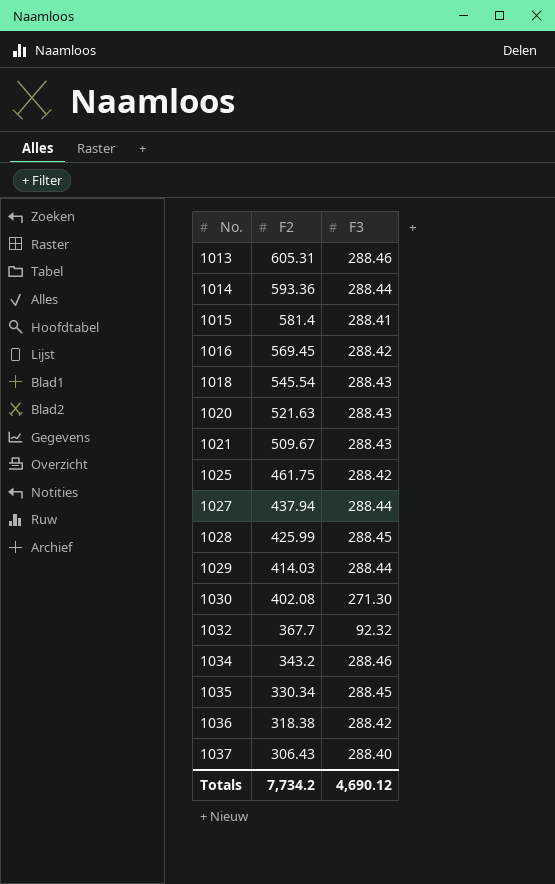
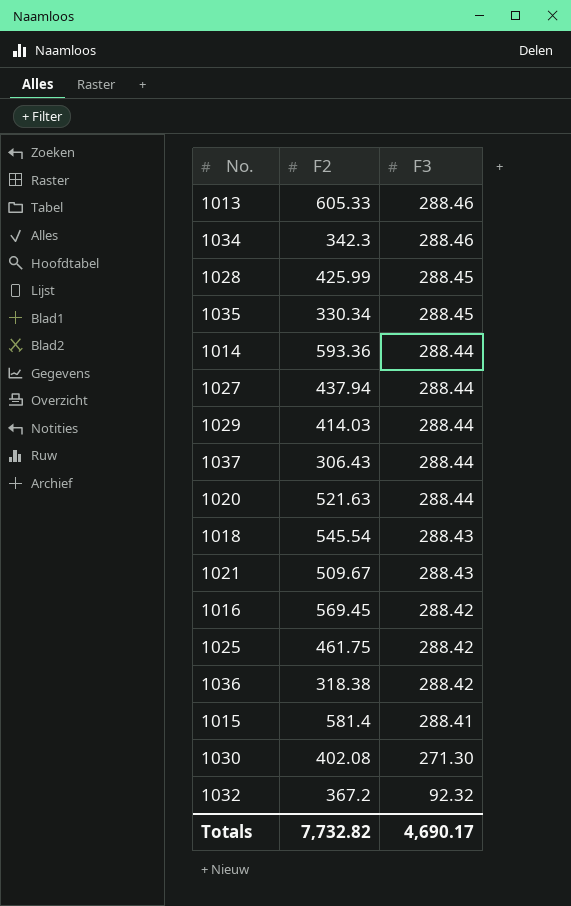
row order: No. ascending -> F3 descending
1013 | F2: 605.31 -> 605.33
1034 | F2: 343.2 -> 342.3
1037 | F3: 288.40 -> 288.44
1020 | F3: 288.43 -> 288.44
1032 | F2: 367.7 -> 367.2
Totals | F2: 7,734.2 -> 7,732.82
Totals | F3: 4,690.12 -> 4,690.17

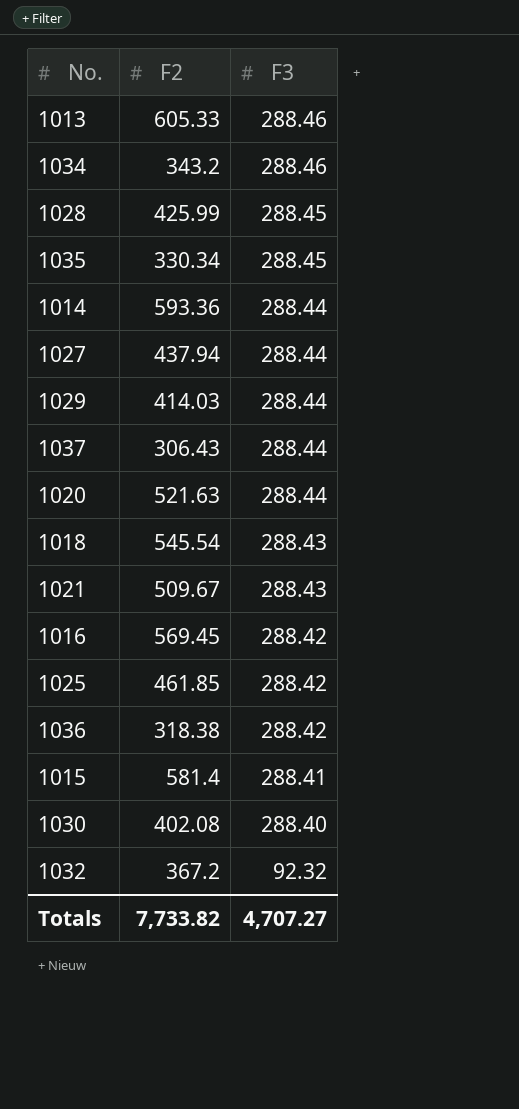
1034 | F2: 342.3 -> 343.2
1025 | F2: 461.75 -> 461.85
1030 | F3: 271.30 -> 288.40
Totals | F2: 7,732.82 -> 7,733.82
Totals | F3: 4,690.17 -> 4,707.27

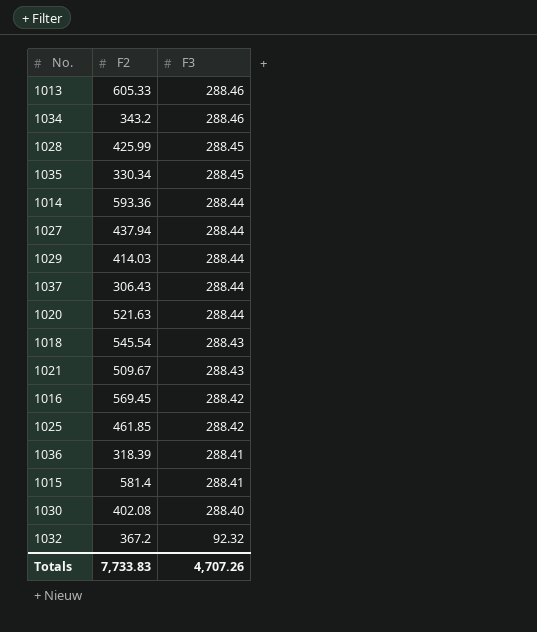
1036 | F2: 318.38 -> 318.39
1036 | F3: 288.42 -> 288.41
Totals | F2: 7,733.82 -> 7,733.83
Totals | F3: 4,707.27 -> 4,707.26

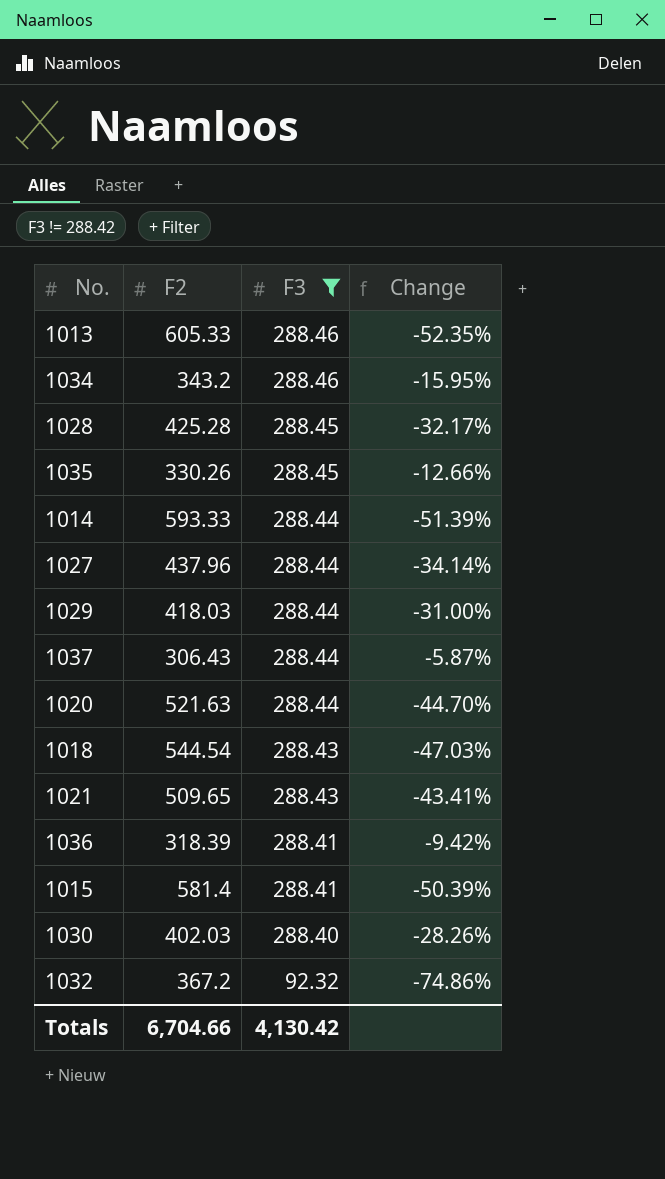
filter: none -> F3 != 288.42
column Change | formula: none -> ([F3] - [F2]) / [F2]
1028 | F2: 425.99 -> 425.28
1035 | F2: 330.34 -> 330.26
1014 | F2: 593.36 -> 593.33
1027 | F2: 437.94 -> 437.96
1029 | F2: 414.03 -> 418.03
1018 | F2: 545.54 -> 544.54
1021 | F2: 509.67 -> 509.65
1030 | F2: 402.08 -> 402.03
Totals | F2: 7,733.83 -> 6,704.66
Totals | F3: 4,707.26 -> 4,130.42

